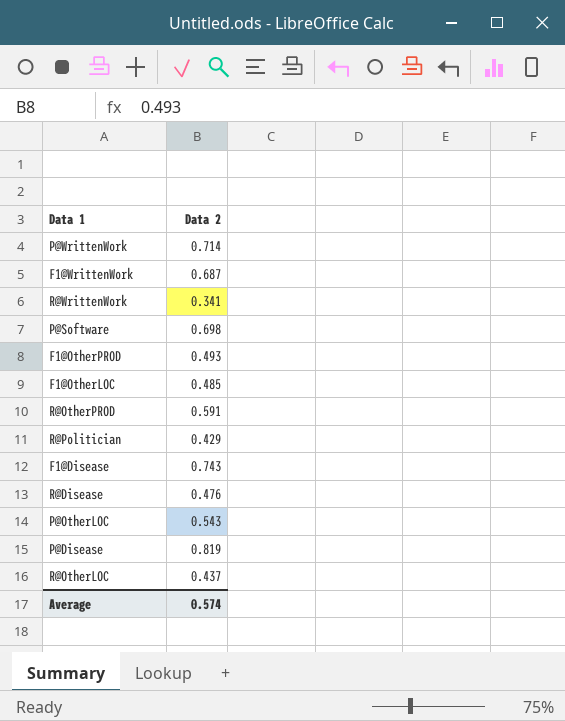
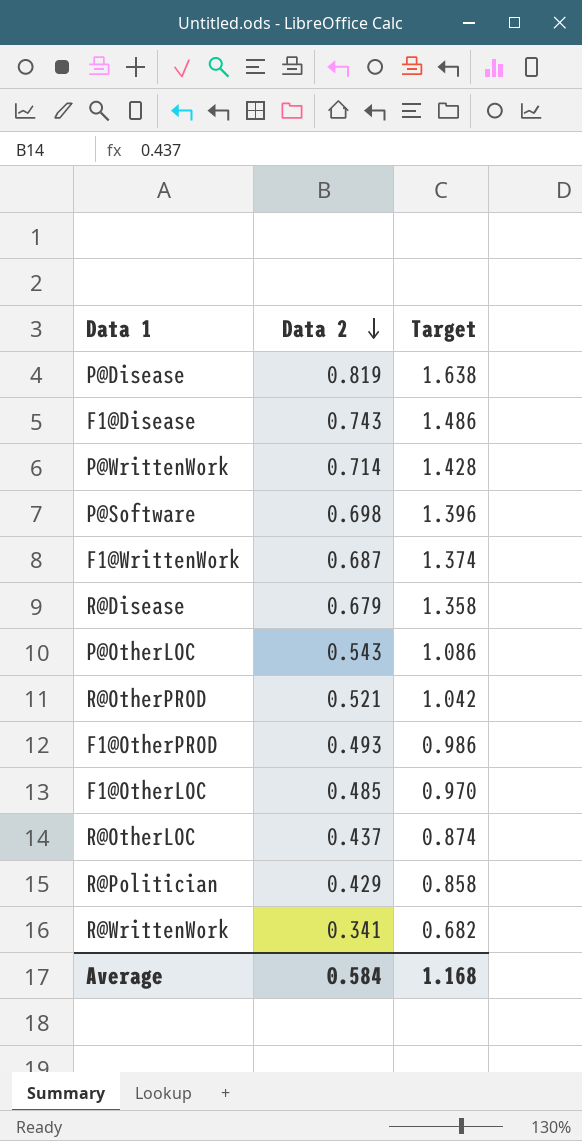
row order: none -> Data 2 descending
column Target | formula: none -> [Data 2] * 2
R@Disease | Data 2: 0.476 -> 0.679
R@OtherPROD | Data 2: 0.591 -> 0.521
Average | Data 2: 0.574 -> 0.584

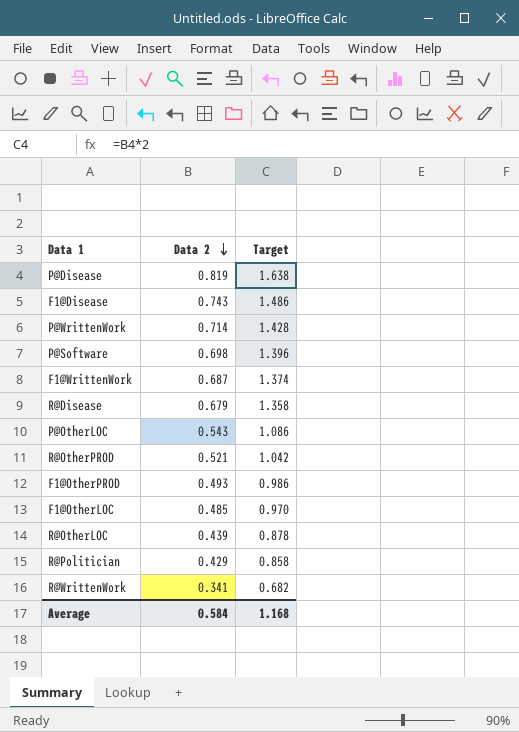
R@OtherLOC | Data 2: 0.437 -> 0.439
R@OtherLOC | Target: 0.874 -> 0.878

